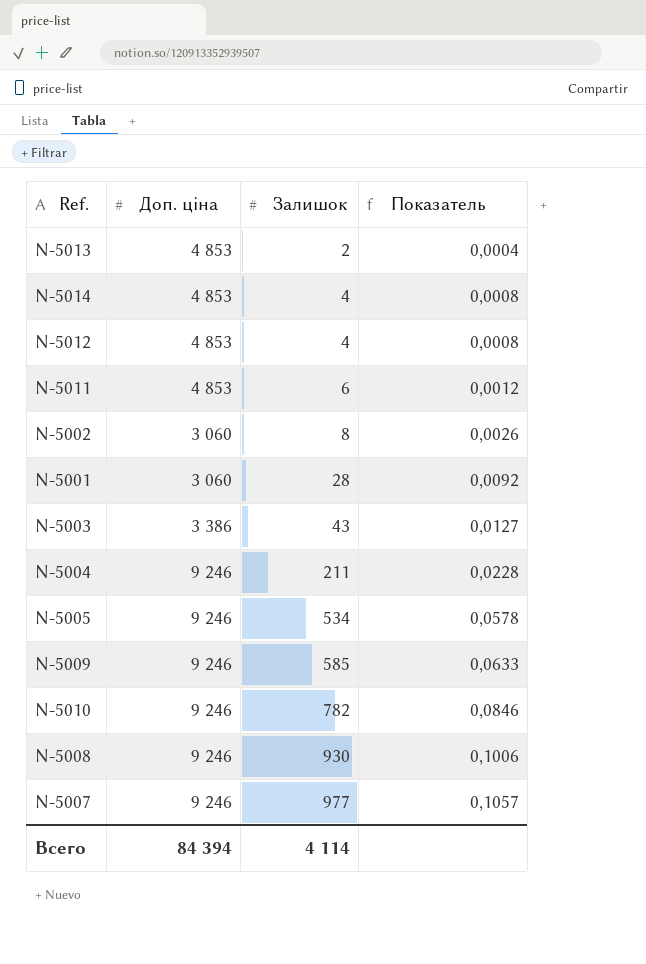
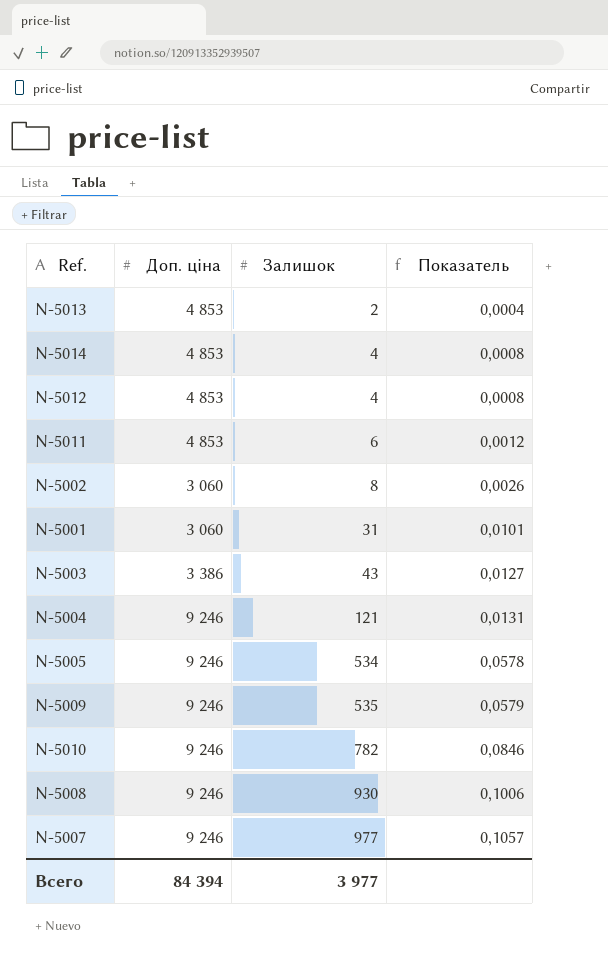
N-5001 | Залишок: 28 -> 31
N-5001 | Показатель: 0,0092 -> 0,0101
N-5004 | Залишок: 211 -> 121
N-5004 | Показатель: 0,0228 -> 0,0131
N-5009 | Залишок: 585 -> 535
N-5009 | Показатель: 0,0633 -> 0,0579
Всего | Залишок: 4 114 -> 3 977

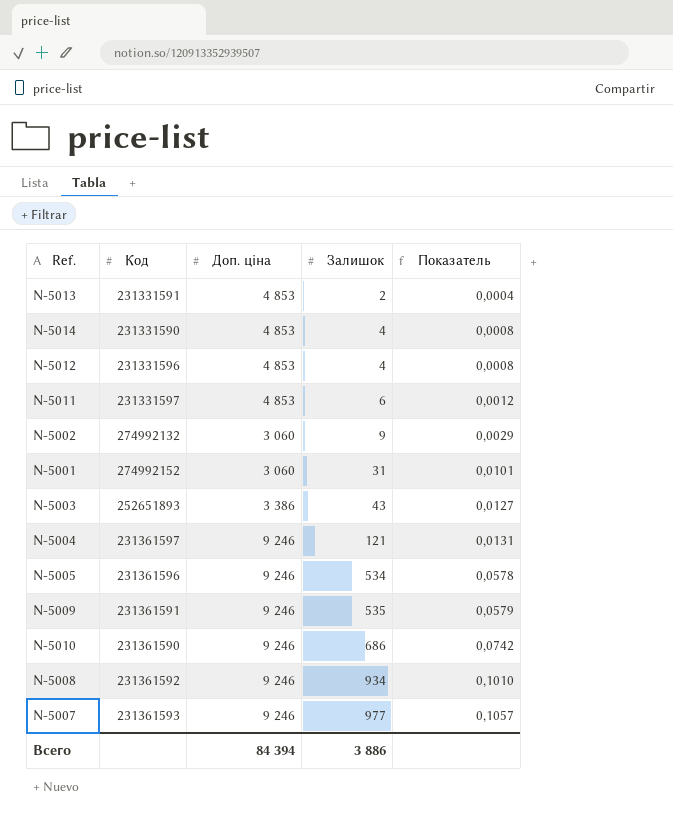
column Код | position: none -> 2
N-5002 | Залишок: 8 -> 9
N-5002 | Показатель: 0,0026 -> 0,0029
N-5010 | Залишок: 782 -> 686
N-5010 | Показатель: 0,0846 -> 0,0742
N-5008 | Залишок: 930 -> 934
N-5008 | Показатель: 0,1006 -> 0,1010
Всего | Залишок: 3 977 -> 3 886

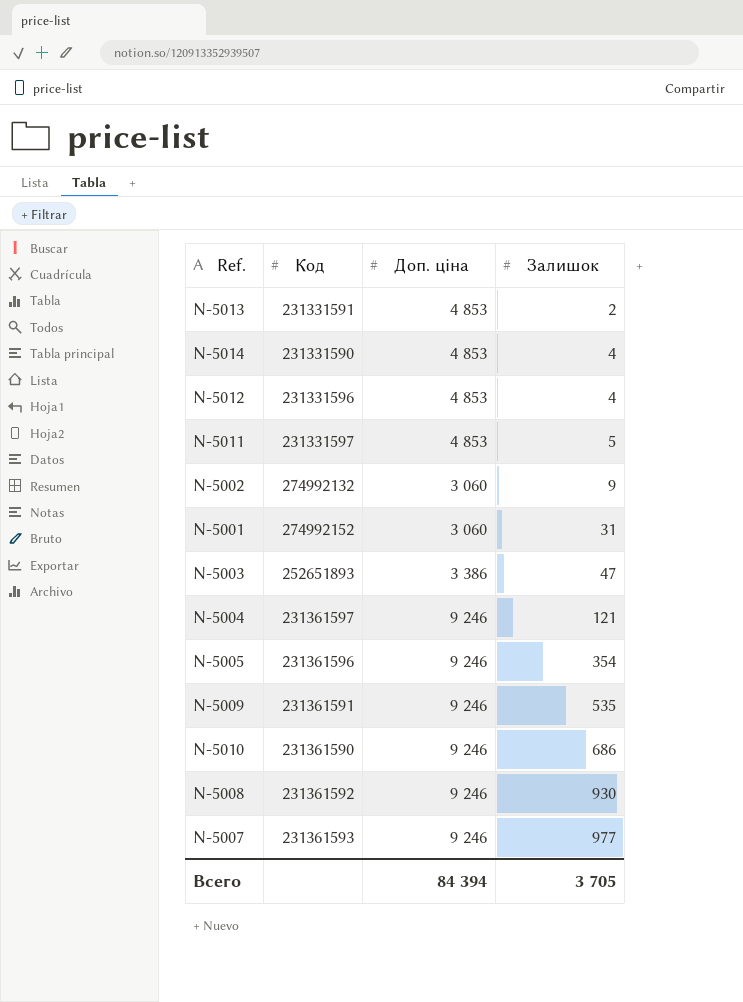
column Показатель | formula: [Залишок] / [Доп. ціна] -> none
N-5011 | Залишок: 6 -> 5
N-5003 | Залишок: 43 -> 47
N-5005 | Залишок: 534 -> 354
N-5008 | Залишок: 934 -> 930
Всего | Залишок: 3 886 -> 3 705

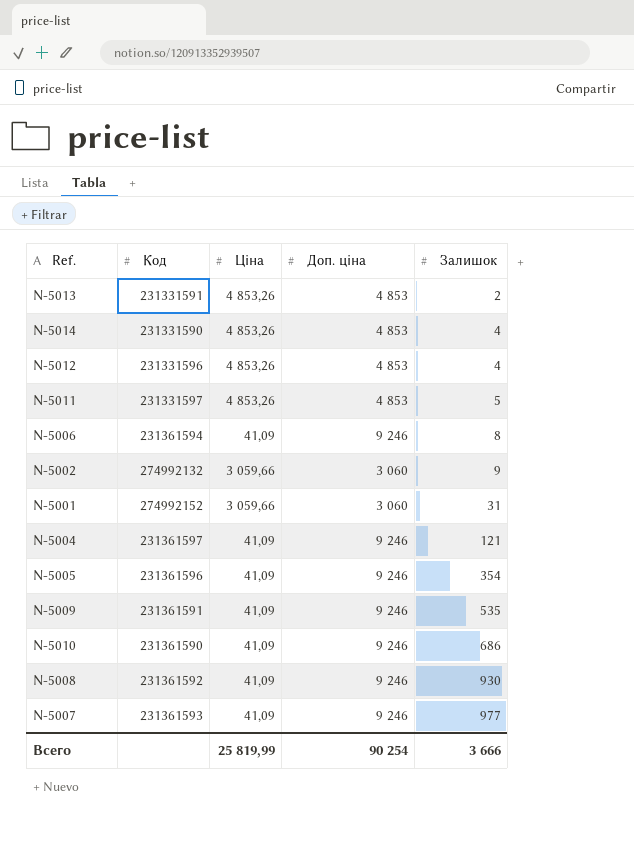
column Ціна | position: none -> 3
row N-5003: 252651893 | 3 386 | 47 -> none
row N-5006: none -> 231361594 | 41,09 | 9 246 | 8
Всего | Доп. ціна: 84 394 -> 90 254
Всего | Залишок: 3 705 -> 3 666

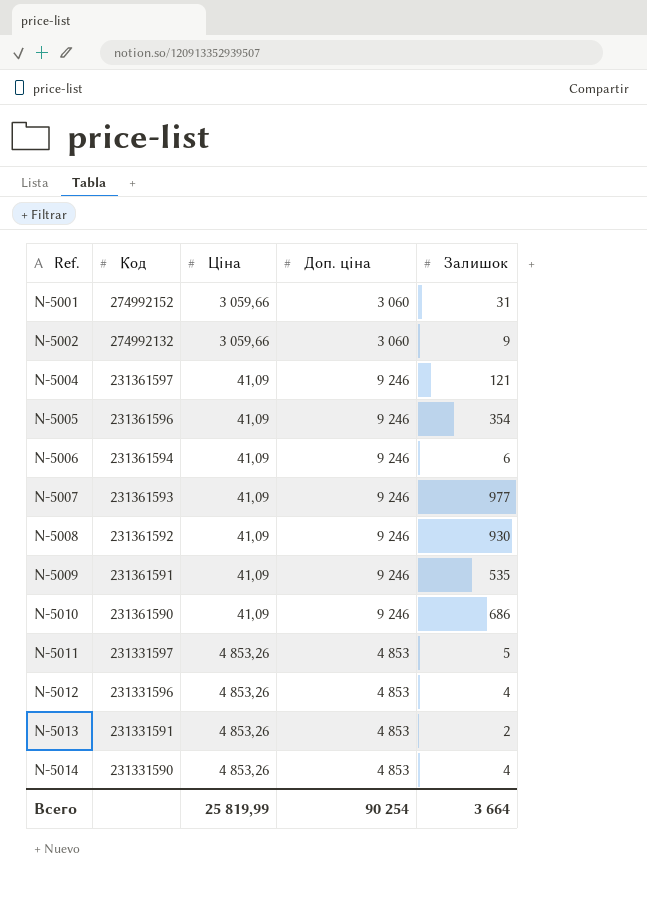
row order: Залишок ascending -> Ref. ascending
N-5006 | Залишок: 8 -> 6
Всего | Залишок: 3 666 -> 3 664

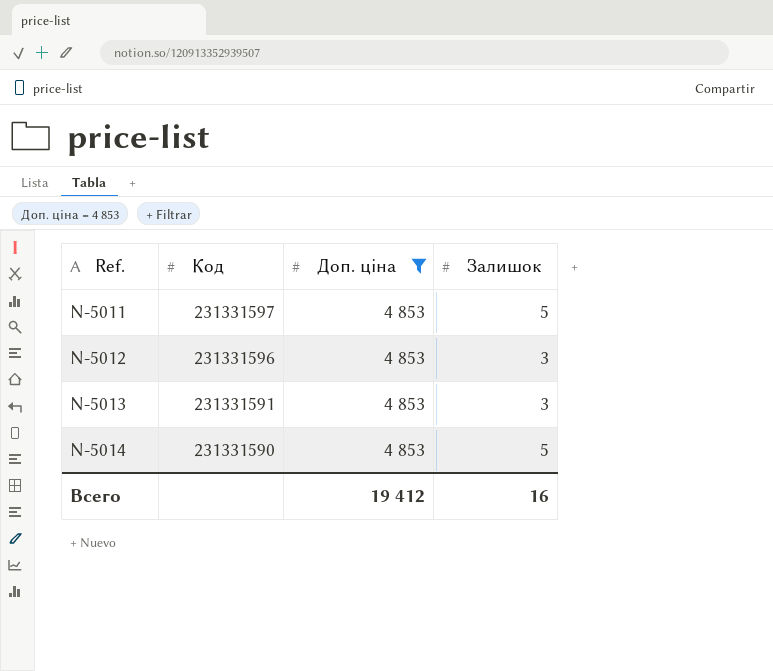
filter: none -> Доп. ціна = 4 853
column Ціна | position: 3 -> none
N-5012 | Залишок: 4 -> 3
N-5013 | Залишок: 2 -> 3
N-5014 | Залишок: 4 -> 5
Всего | Доп. ціна: 90 254 -> 19 412
Всего | Залишок: 3 664 -> 16

